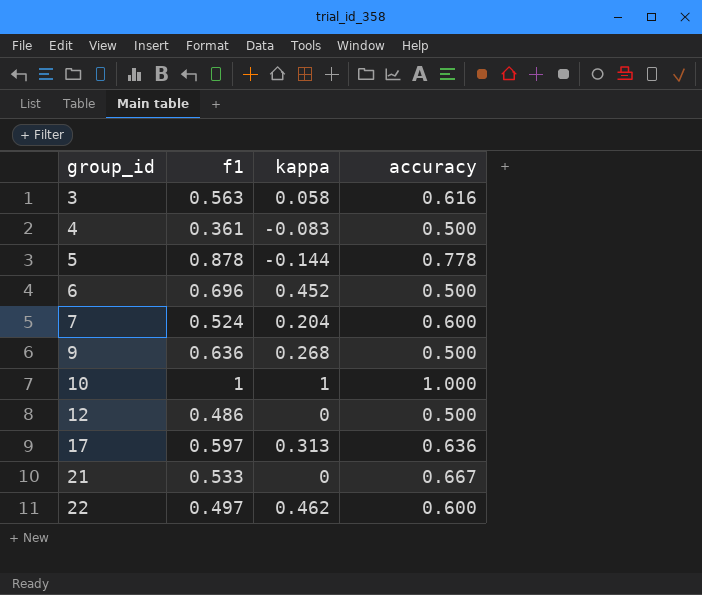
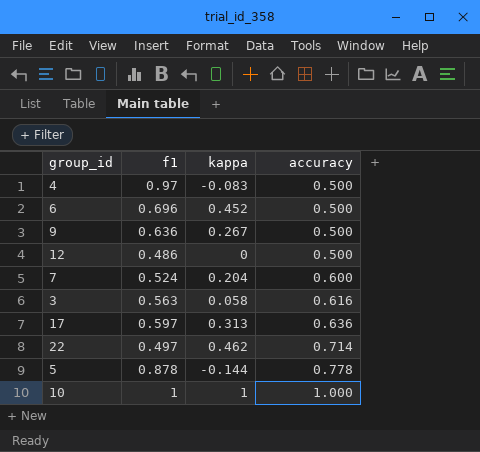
row order: group_id ascending -> accuracy ascending
row 21: 0.533 | 0 | 0.667 -> none
4 | f1: 0.361 -> 0.97
9 | kappa: 0.268 -> 0.267
22 | accuracy: 0.600 -> 0.714

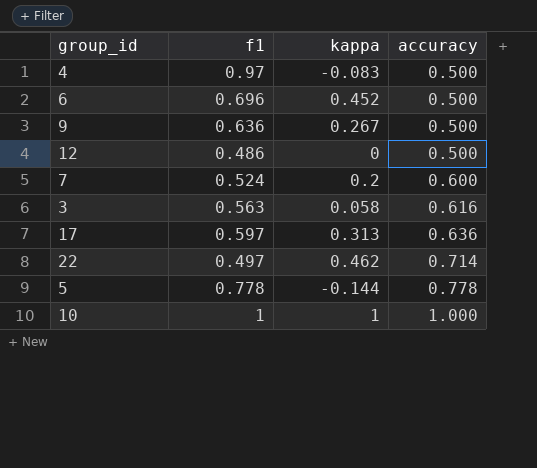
7 | kappa: 0.204 -> 0.2
5 | f1: 0.878 -> 0.778

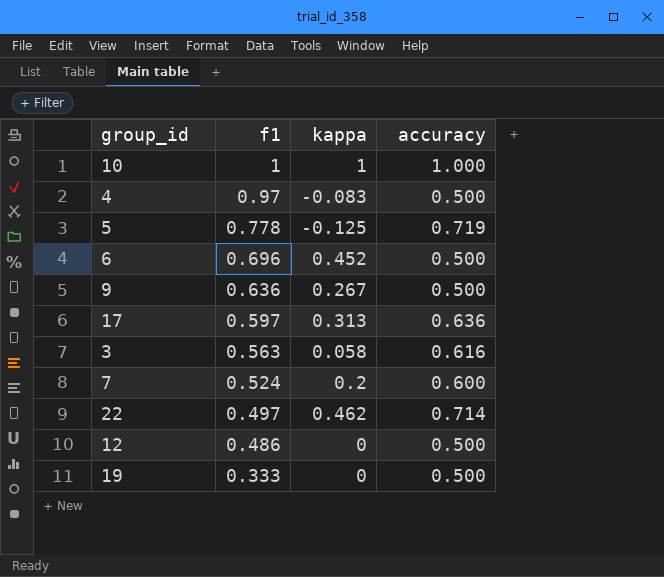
row order: accuracy ascending -> f1 descending
5 | kappa: -0.144 -> -0.125
5 | accuracy: 0.778 -> 0.719
row 19: none -> 0.333 | 0 | 0.500

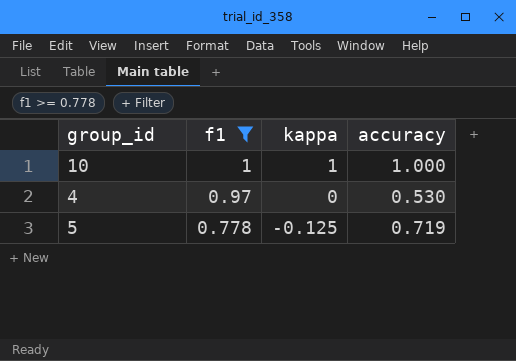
filter: none -> f1 >= 0.778
4 | kappa: -0.083 -> 0
4 | accuracy: 0.500 -> 0.530

